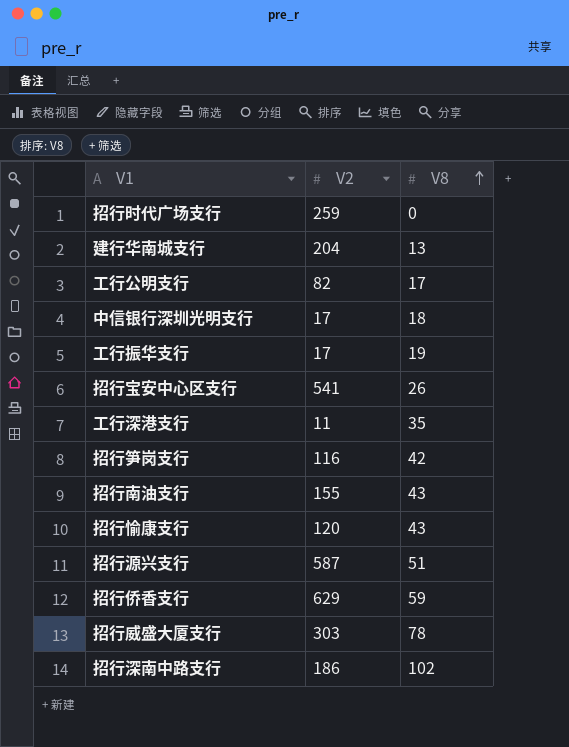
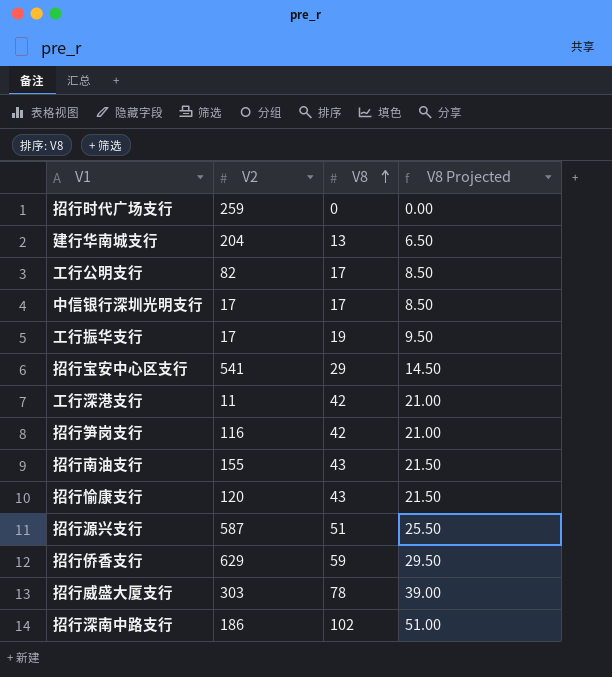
column V8 Projected | formula: none -> [V8] * 0.5
中信银行深圳光明支行 | V8: 18 -> 17
招行宝安中心区支行 | V8: 26 -> 29
工行深港支行 | V8: 35 -> 42

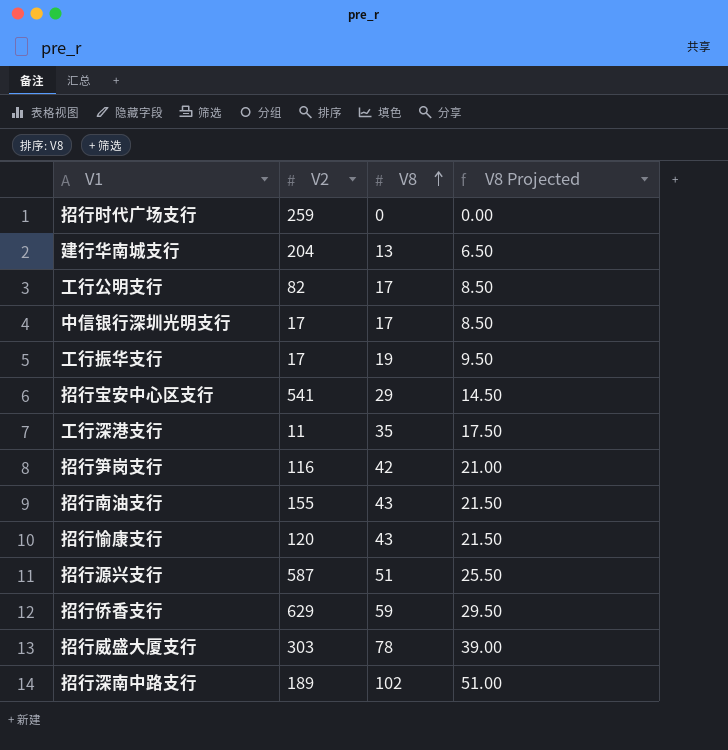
工行深港支行 | V8: 42 -> 35
工行深港支行 | V8 Projected: 21.00 -> 17.50
招行深南中路支行 | V2: 186 -> 189

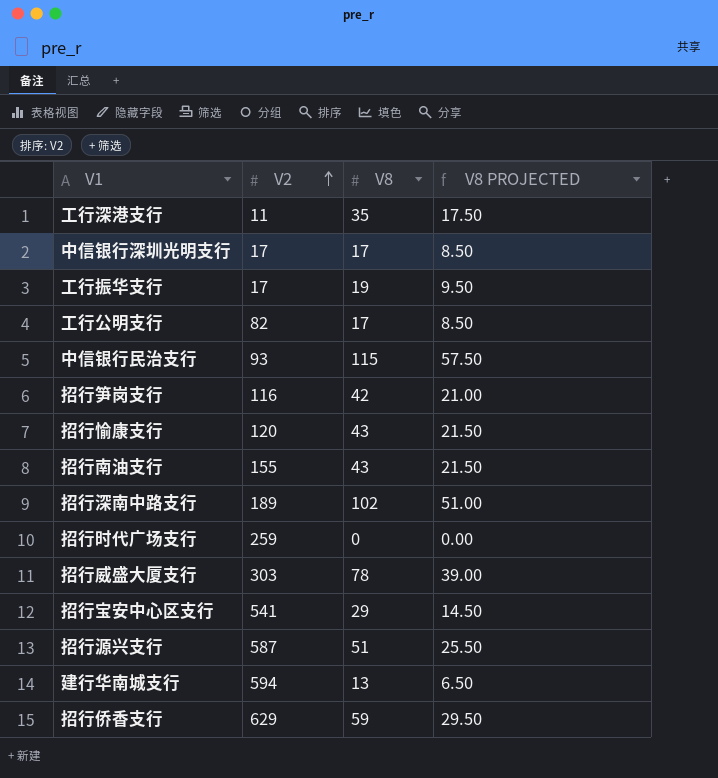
row order: V8 ascending -> V2 ascending
column name: V8 Projected -> V8 PROJECTED
row 中信银行民治支行: none -> 93 | 115 | 57.50
建行华南城支行 | V2: 204 -> 594

